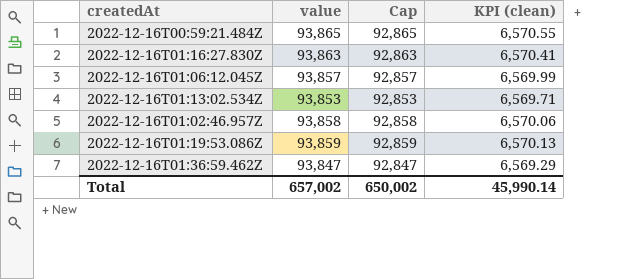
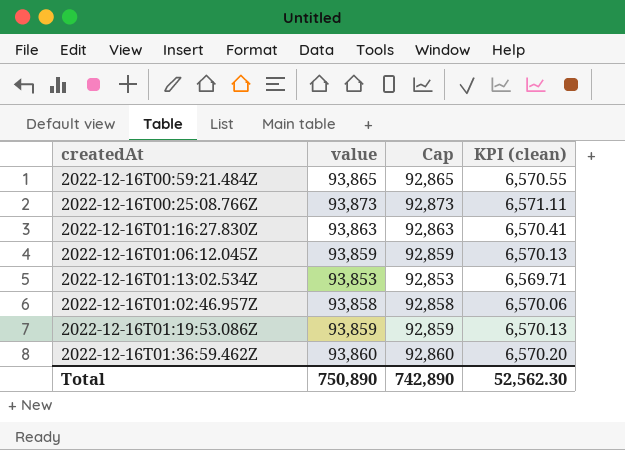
row 2022-12-16T00:25:08.766Z: none -> 93,873 | 92,873 | 6,571.11
2022-12-16T01:06:12.045Z | value: 93,857 -> 93,859
2022-12-16T01:06:12.045Z | Cap: 92,857 -> 92,859
2022-12-16T01:06:12.045Z | KPI (clean): 6,569.99 -> 6,570.13
2022-12-16T01:36:59.462Z | value: 93,847 -> 93,860
2022-12-16T01:36:59.462Z | Cap: 92,847 -> 92,860
2022-12-16T01:36:59.462Z | KPI (clean): 6,569.29 -> 6,570.20
Total | value: 657,002 -> 750,890
Total | Cap: 650,002 -> 742,890
Total | KPI (clean): 45,990.14 -> 52,562.30

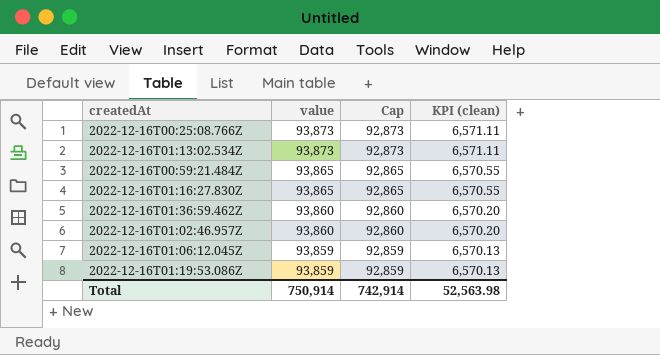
row order: none -> value descending
2022-12-16T01:13:02.534Z | value: 93,853 -> 93,873
2022-12-16T01:13:02.534Z | Cap: 92,853 -> 92,873
2022-12-16T01:13:02.534Z | KPI (clean): 6,569.71 -> 6,571.11
2022-12-16T01:16:27.830Z | value: 93,863 -> 93,865
2022-12-16T01:16:27.830Z | Cap: 92,863 -> 92,865
2022-12-16T01:16:27.830Z | KPI (clean): 6,570.41 -> 6,570.55
2022-12-16T01:02:46.957Z | value: 93,858 -> 93,860
2022-12-16T01:02:46.957Z | Cap: 92,858 -> 92,860
2022-12-16T01:02:46.957Z | KPI (clean): 6,570.06 -> 6,570.20
Total | value: 750,890 -> 750,914
Total | Cap: 742,890 -> 742,914
Total | KPI (clean): 52,562.30 -> 52,563.98

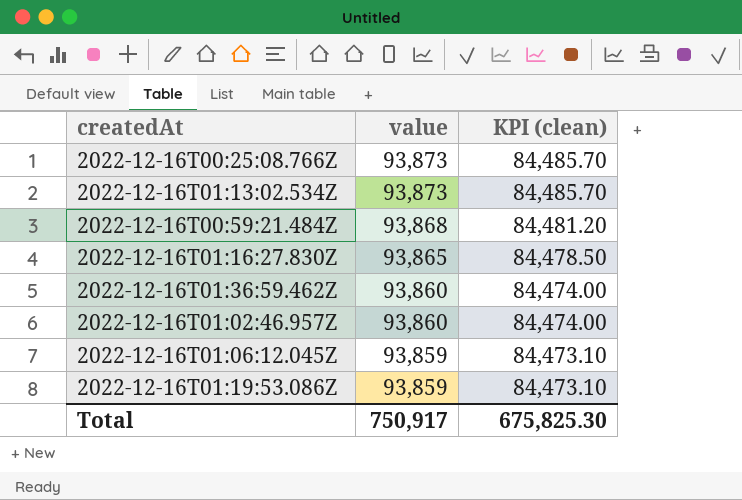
column Cap | formula: [value] - 1000 -> none
column KPI (clean) | formula: [value] * 0.07 -> [value] * 0.9
2022-12-16T00:59:21.484Z | value: 93,865 -> 93,868
Total | value: 750,914 -> 750,917
Total | KPI (clean): 52,563.98 -> 675,825.30

